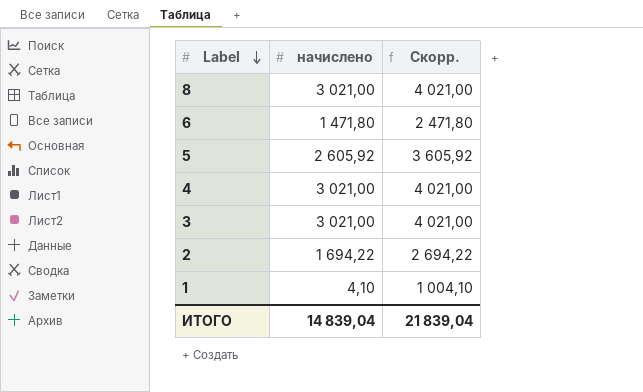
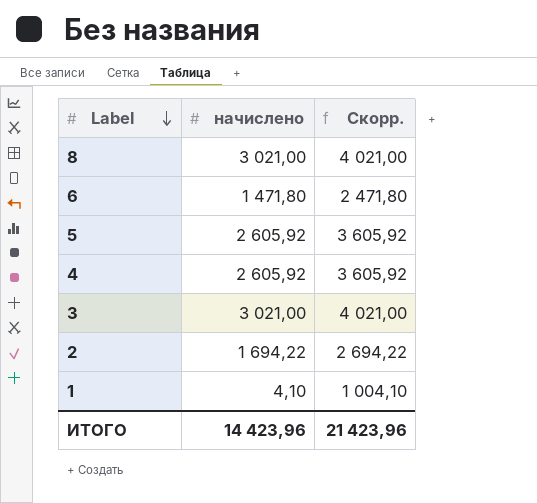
4 | начислено: 3 021,00 -> 2 605,92
4 | Скорр.: 4 021,00 -> 3 605,92
ИТОГО | начислено: 14 839,04 -> 14 423,96
ИТОГО | Скорр.: 21 839,04 -> 21 423,96

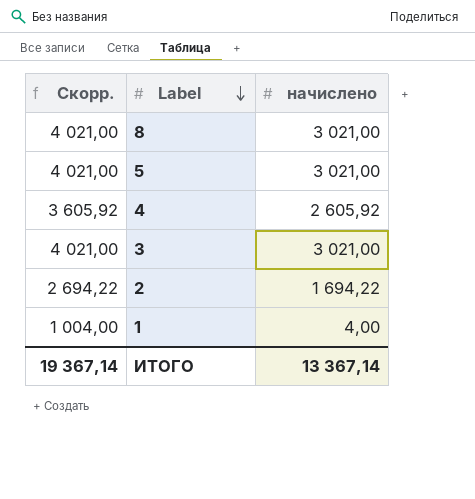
column Скорр. | position: 3 -> 1
row 6: 1 471,80 | 2 471,80 -> none
5 | Скорр.: 3 605,92 -> 4 021,00
5 | начислено: 2 605,92 -> 3 021,00
1 | Скорр.: 1 004,10 -> 1 004,00
1 | начислено: 4,10 -> 4,00
ИТОГО | Скорр.: 21 423,96 -> 19 367,14
ИТОГО | начислено: 14 423,96 -> 13 367,14

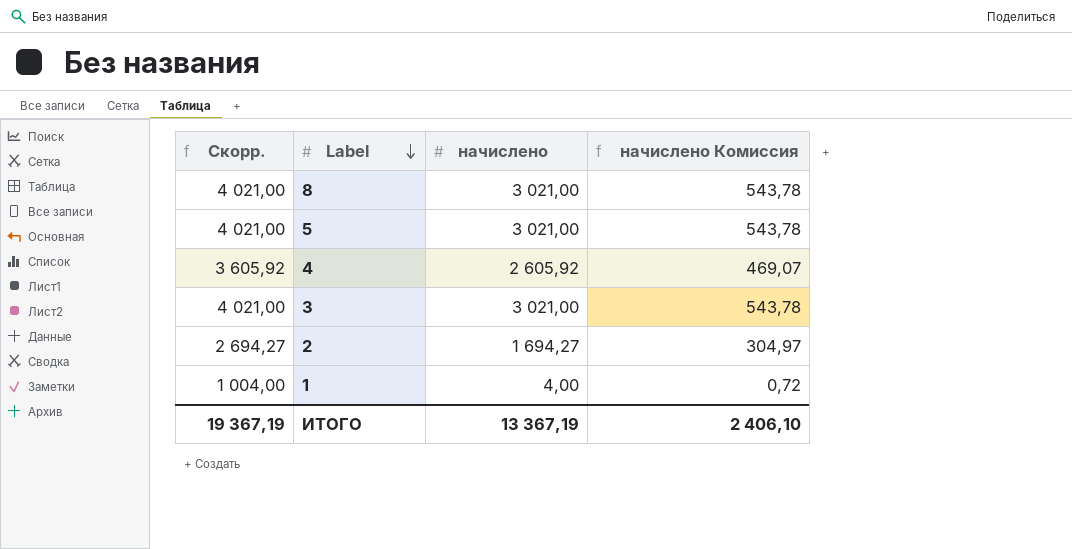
column начислено Комиссия | formula: none -> [начислено] * 0,18
2 | Скорр.: 2 694,22 -> 2 694,27
2 | начислено: 1 694,22 -> 1 694,27
ИТОГО | Скорр.: 19 367,14 -> 19 367,19
ИТОГО | начислено: 13 367,14 -> 13 367,19

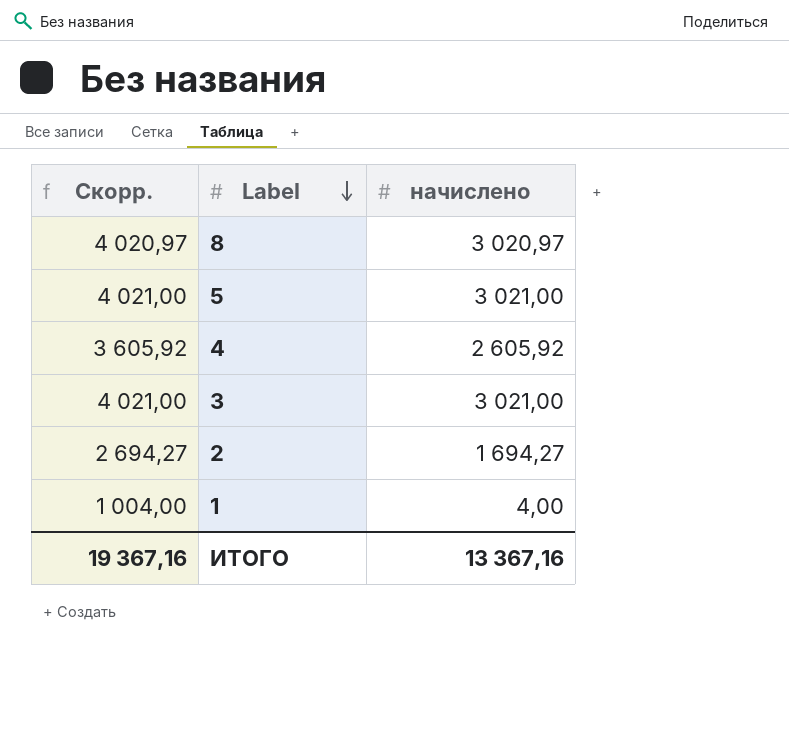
column начислено Комиссия | formula: [начислено] * 0,18 -> none
8 | Скорр.: 4 021,00 -> 4 020,97
8 | начислено: 3 021,00 -> 3 020,97
ИТОГО | Скорр.: 19 367,19 -> 19 367,16
ИТОГО | начислено: 13 367,19 -> 13 367,16

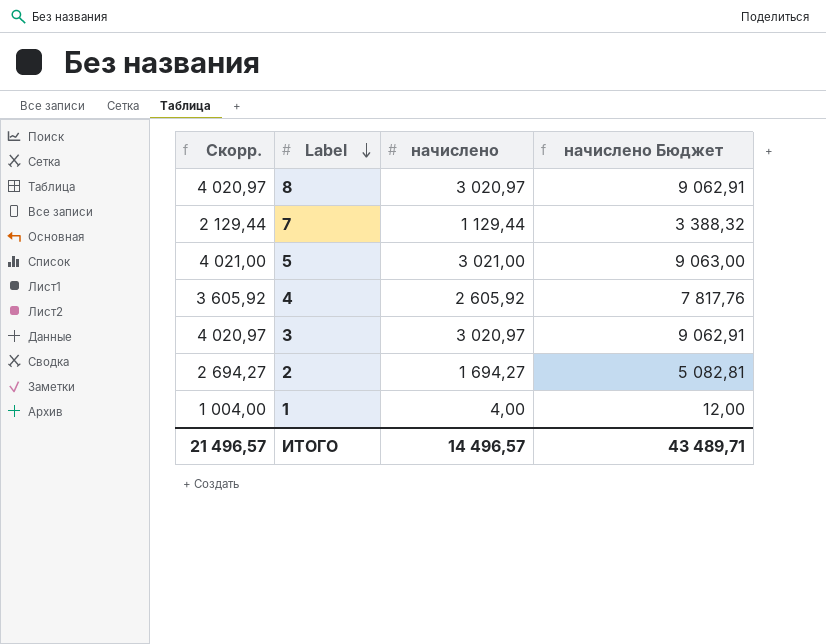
column начислено Бюджет | formula: none -> [начислено] * 3
row 7: none -> 2 129,44 | 1 129,44 | 3 388,32
3 | Скорр.: 4 021,00 -> 4 020,97
3 | начислено: 3 021,00 -> 3 020,97
ИТОГО | Скорр.: 19 367,16 -> 21 496,57
ИТОГО | начислено: 13 367,16 -> 14 496,57

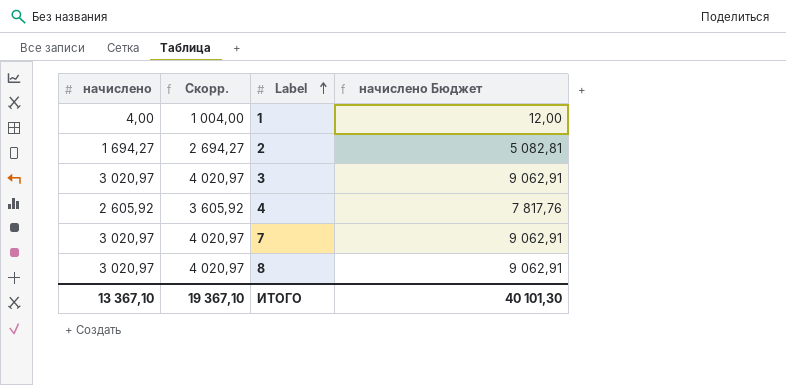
row order: Label descending -> Label ascending
column начислено | position: 3 -> 1
row 5: 4 021,00 | 3 021,00 | 9 063,00 -> none
7 | начислено: 1 129,44 -> 3 020,97
7 | Скорр.: 2 129,44 -> 4 020,97
7 | начислено Бюджет: 3 388,32 -> 9 062,91
ИТОГО | начислено: 14 496,57 -> 13 367,10
ИТОГО | Скорр.: 21 496,57 -> 19 367,10
ИТОГО | начислено Бюджет: 43 489,71 -> 40 101,30

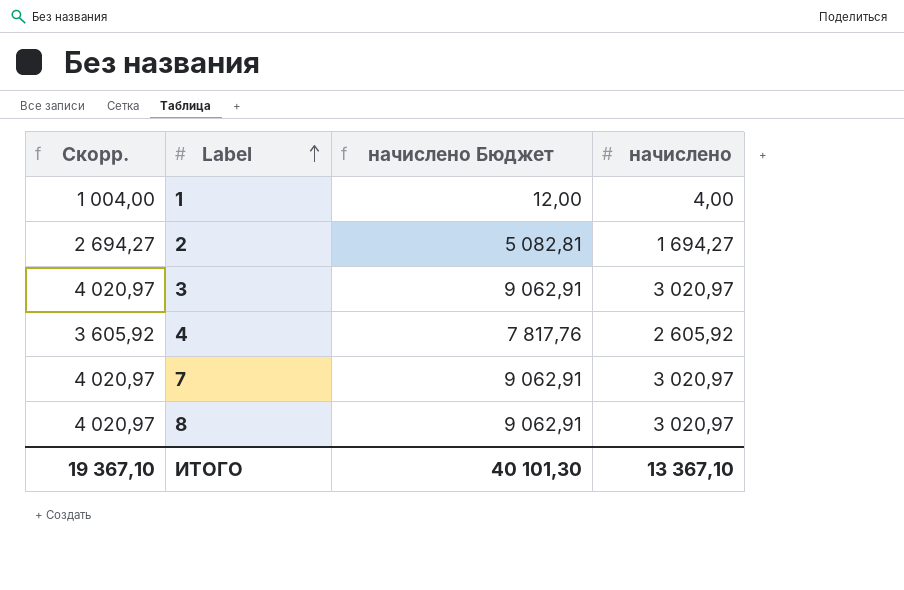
column начислено | position: 1 -> 4

